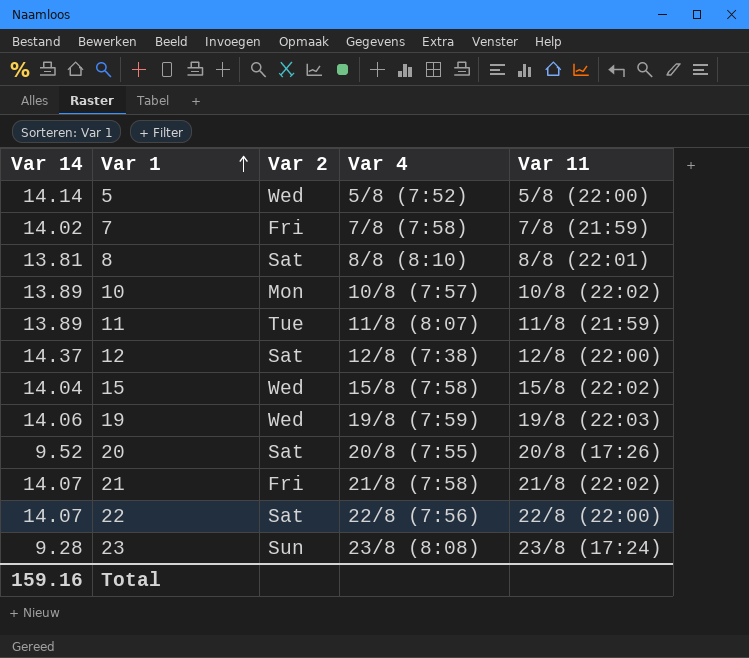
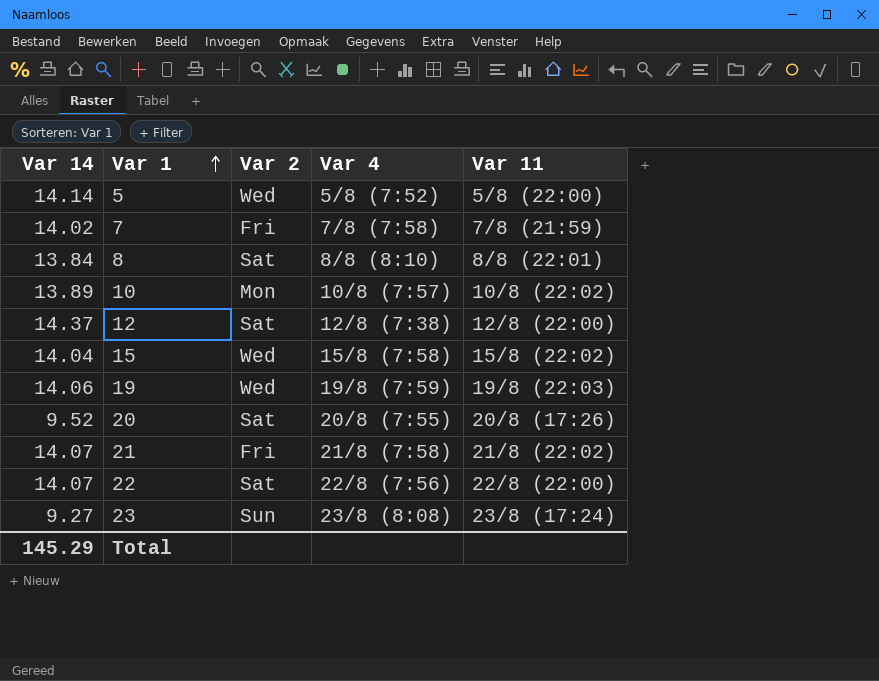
row 11: 13.89 | Tue | 11/8 (8:07) | 11/8 (21:59) -> none
8 | Var 14: 13.81 -> 13.84
23 | Var 14: 9.28 -> 9.27
Total | Var 14: 159.16 -> 145.29

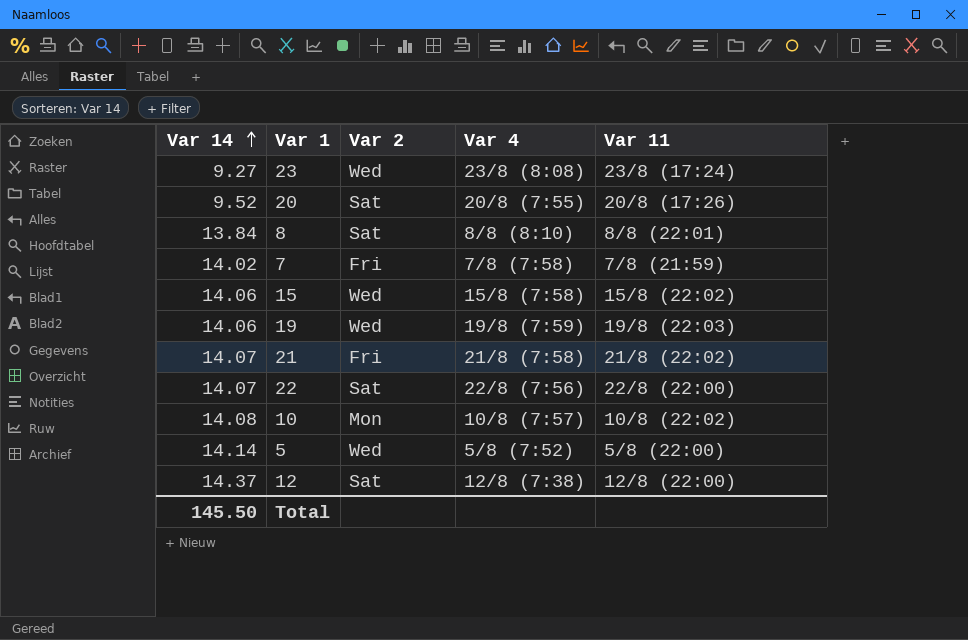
row order: Var 1 ascending -> Var 14 ascending
23 | Var 2: Sun -> Wed
15 | Var 14: 14.04 -> 14.06
10 | Var 14: 13.89 -> 14.08
Total | Var 14: 145.29 -> 145.50

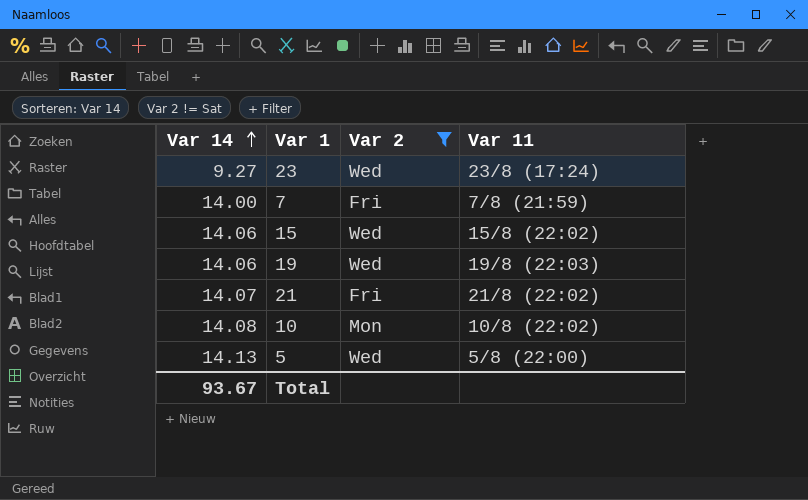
filter: none -> Var 2 != Sat
column Var 4 | position: 4 -> none
7 | Var 14: 14.02 -> 14.00
5 | Var 14: 14.14 -> 14.13
Total | Var 14: 145.50 -> 93.67

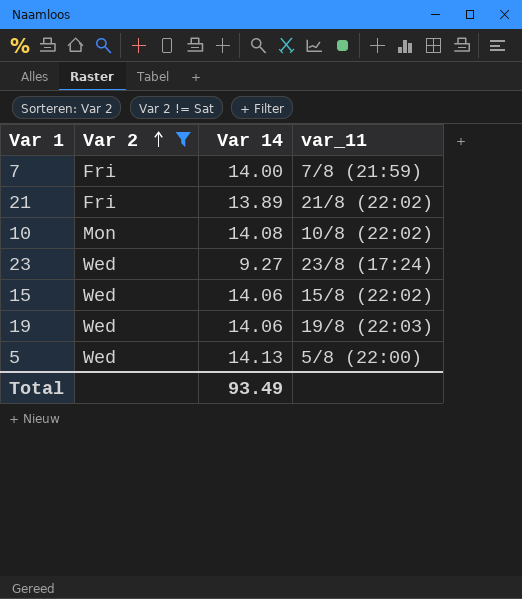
row order: Var 14 ascending -> Var 2 ascending
column Var 14 | position: 1 -> 3
column name: Var 11 -> var_11
21 | Var 14: 14.07 -> 13.89
Total | Var 14: 93.67 -> 93.49

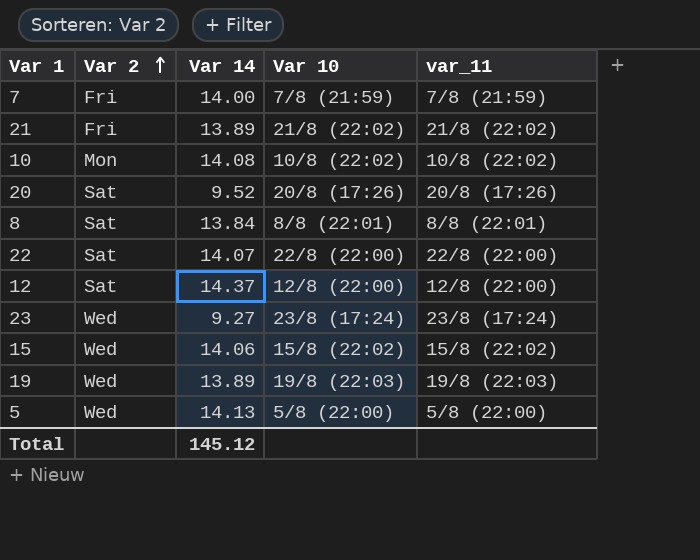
filter: Var 2 != Sat -> none
column Var 10 | position: none -> 4
19 | Var 14: 14.06 -> 13.89
Total | Var 14: 93.49 -> 145.12

